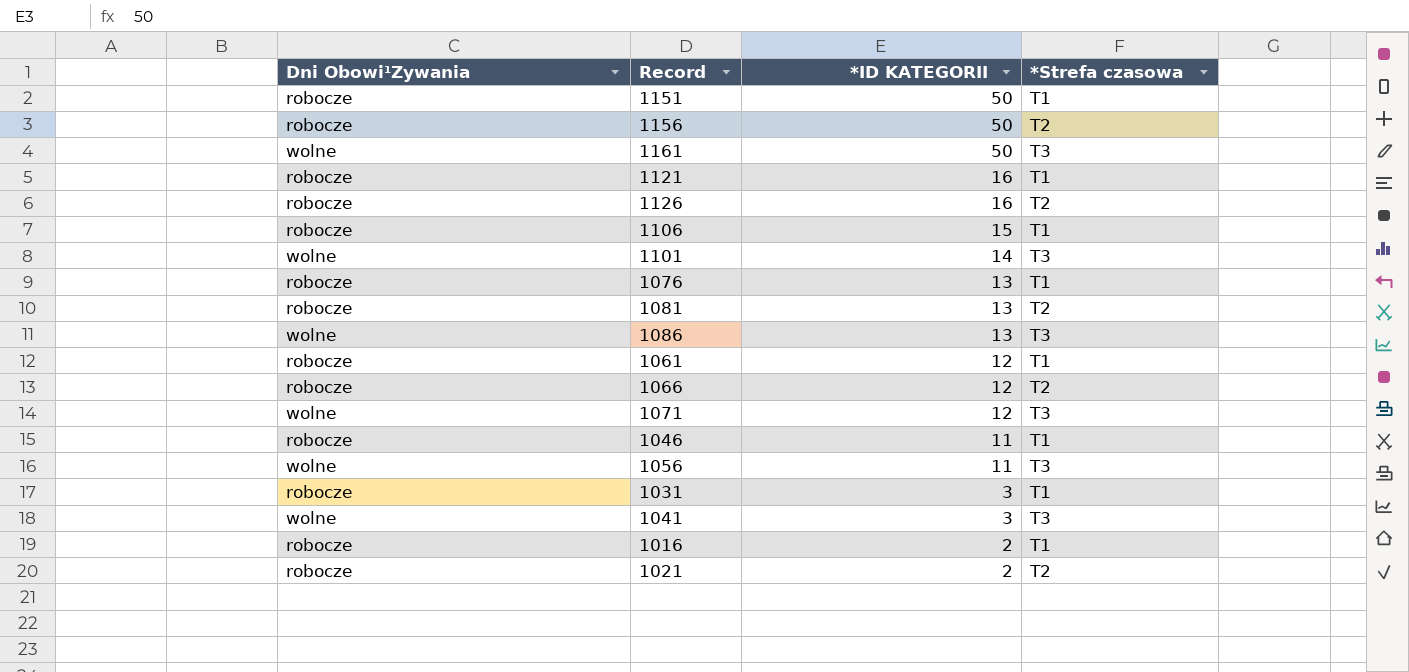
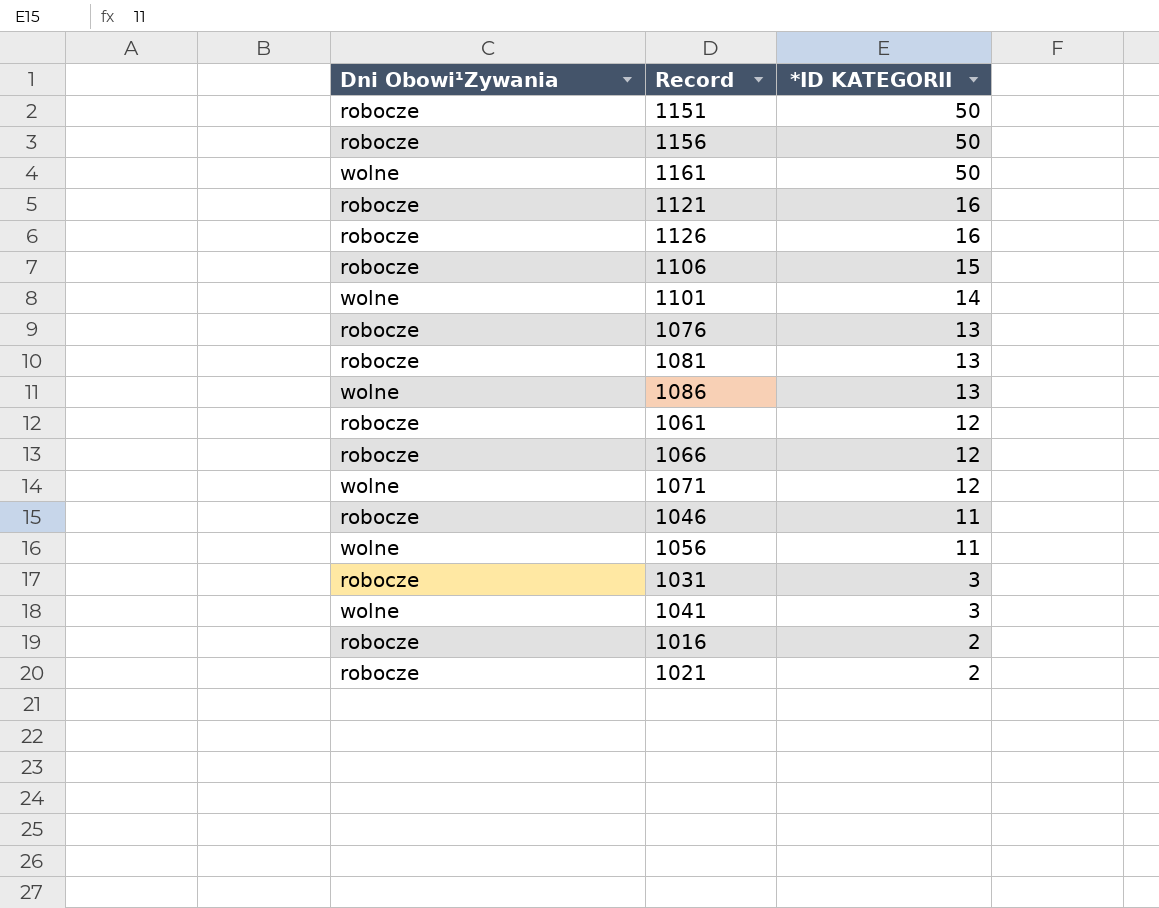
column *Strefa czasowa | position: 4 -> none

